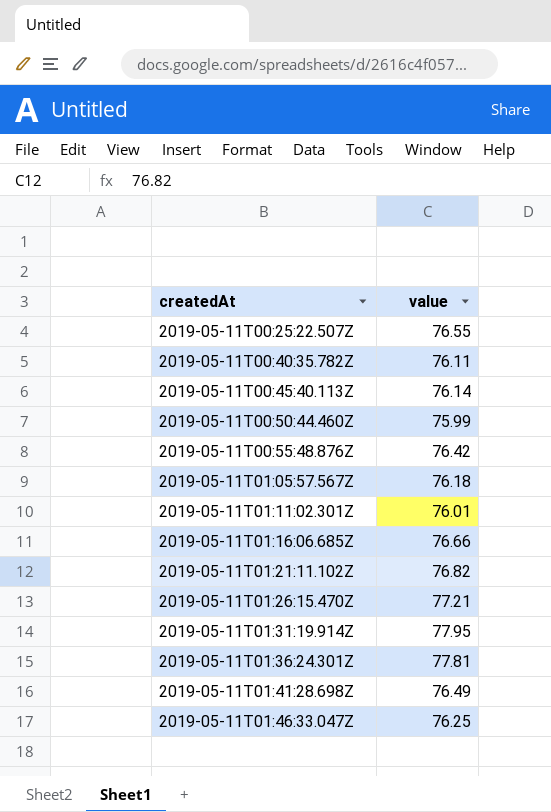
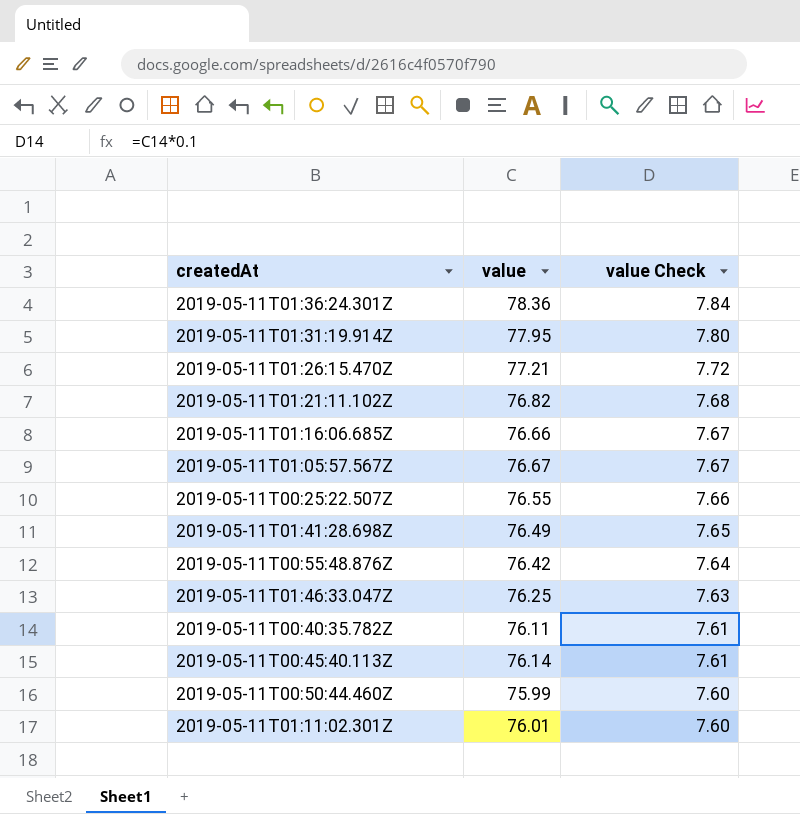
row order: createdAt ascending -> value Check descending
column value Check | formula: none -> [value] * 0.1
2019-05-11T01:36:24.301Z | value: 77.81 -> 78.36
2019-05-11T01:05:57.567Z | value: 76.18 -> 76.67

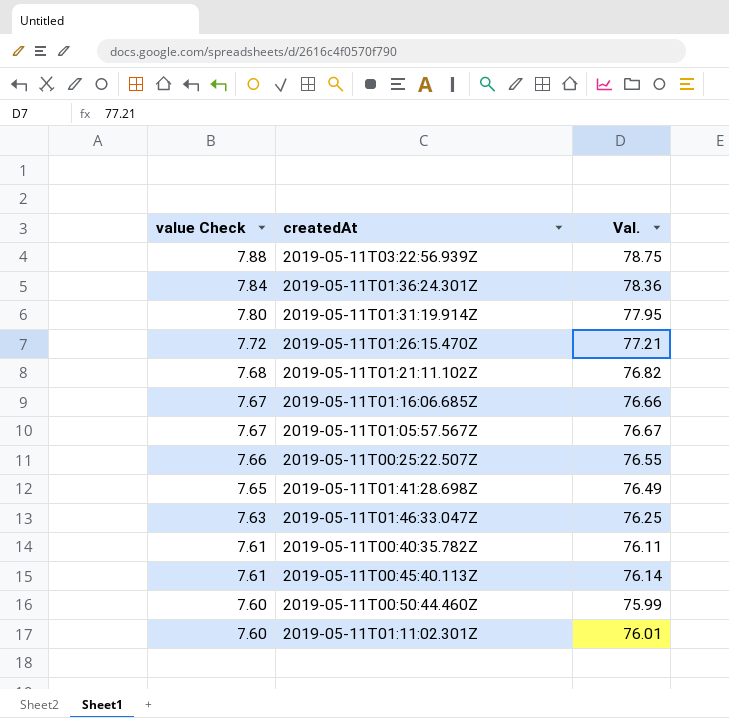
column value Check | position: 3 -> 1
column name: value -> Val.
row 2019-05-11T00:55:48.876Z: 76.42 | 7.64 -> none
row 2019-05-11T03:22:56.939Z: none -> 7.88 | 78.75

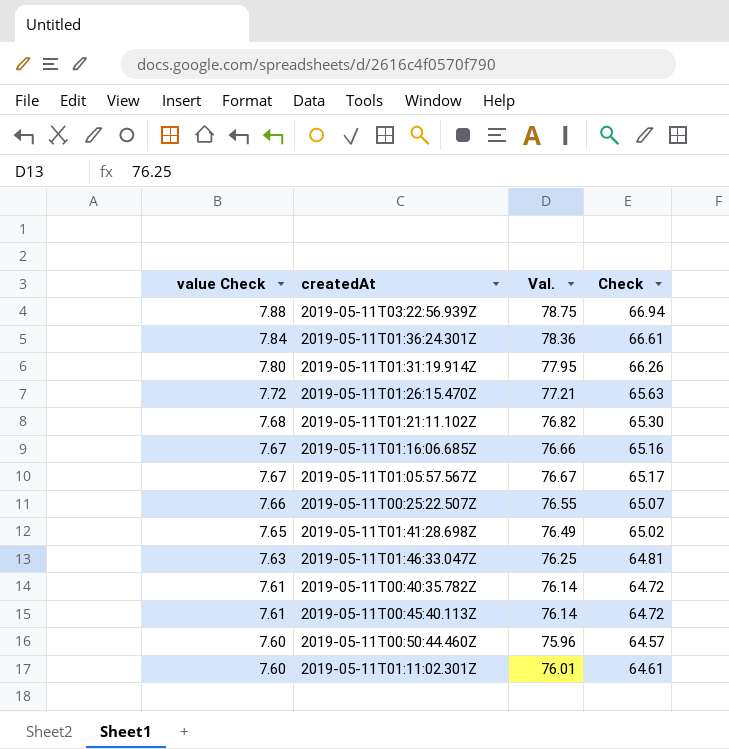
column Check | formula: none -> [Val.] * 0.85
2019-05-11T00:40:35.782Z | Val.: 76.11 -> 76.14
2019-05-11T00:50:44.460Z | Val.: 75.99 -> 75.96

